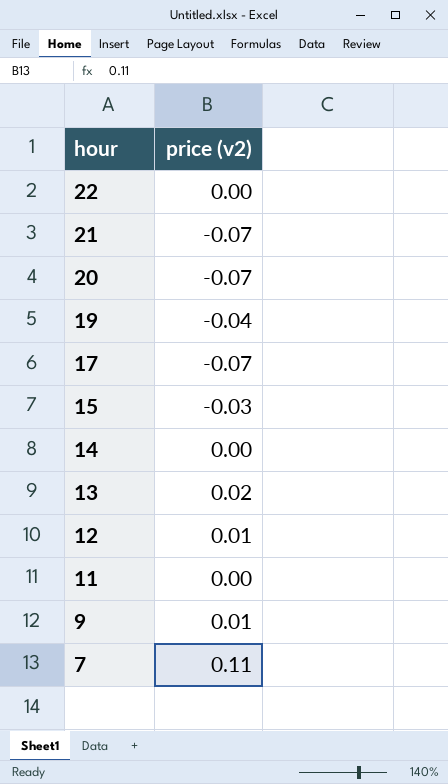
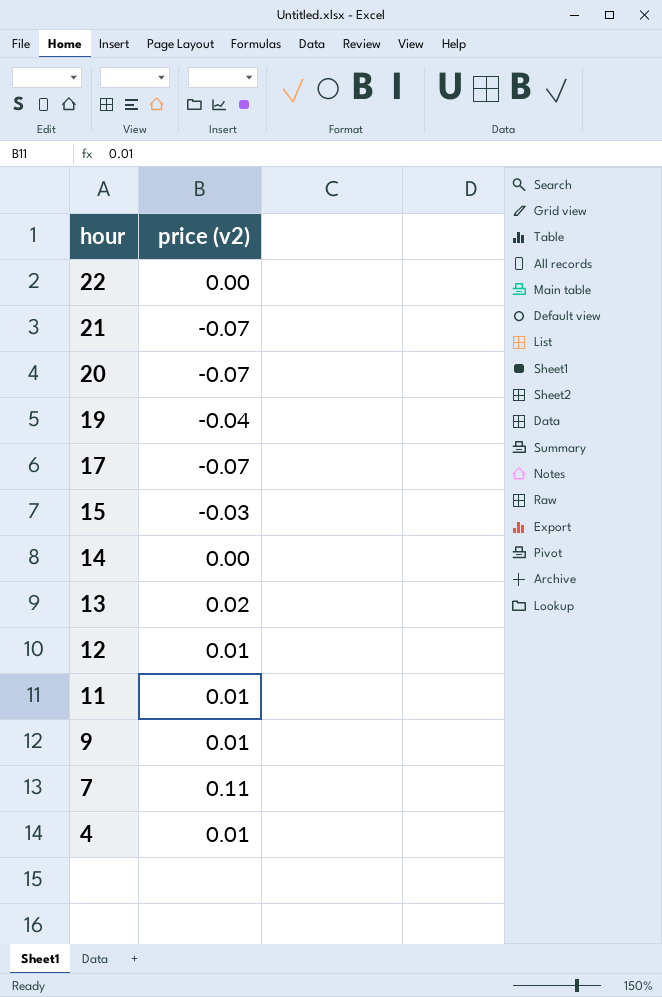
11 | price (v2): 0.00 -> 0.01
row 4: none -> 0.01

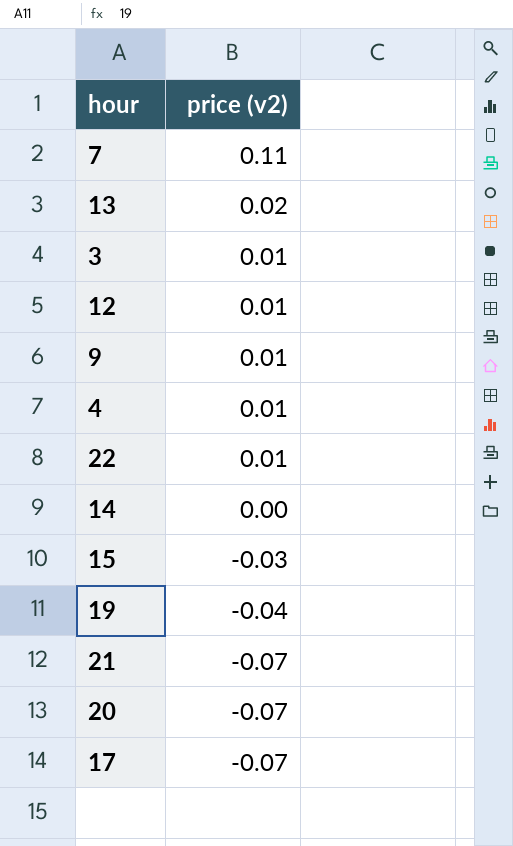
row order: hour descending -> price (v2) descending
row 11: 0.01 -> none
row 3: none -> 0.01
22 | price (v2): 0.00 -> 0.01

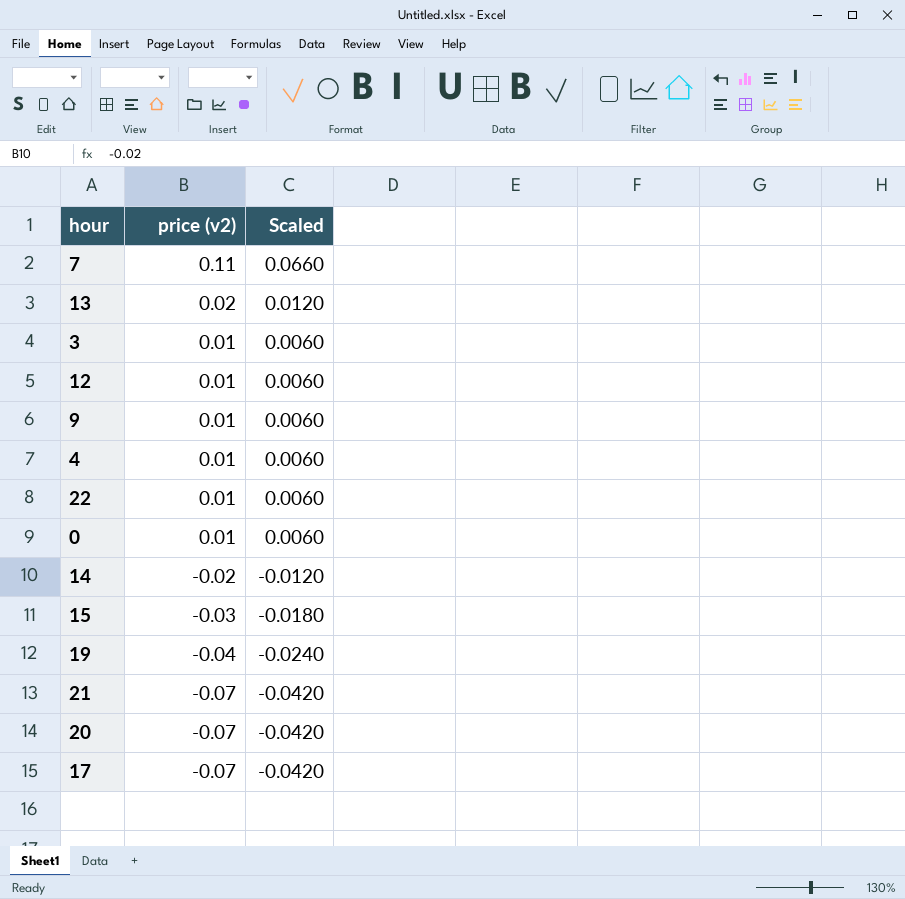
column Scaled | formula: none -> [price (v2)] * 0.6
row 0: none -> 0.01 | 0.0060
14 | price (v2): 0.00 -> -0.02

